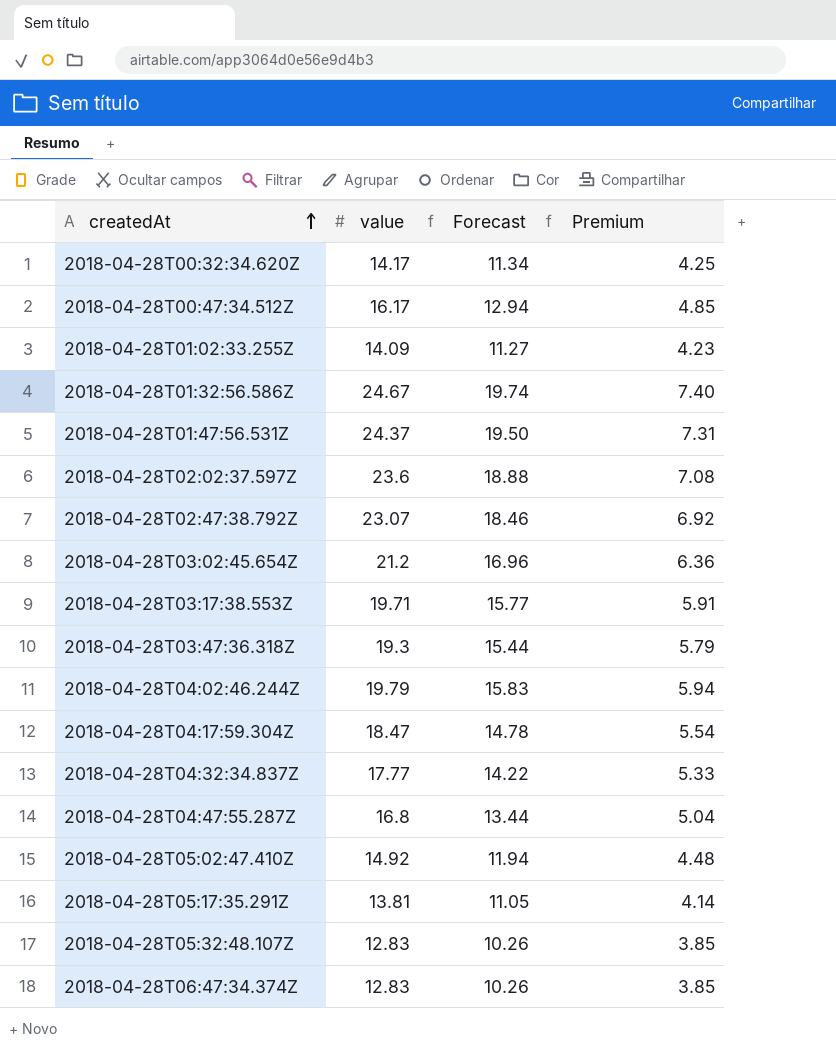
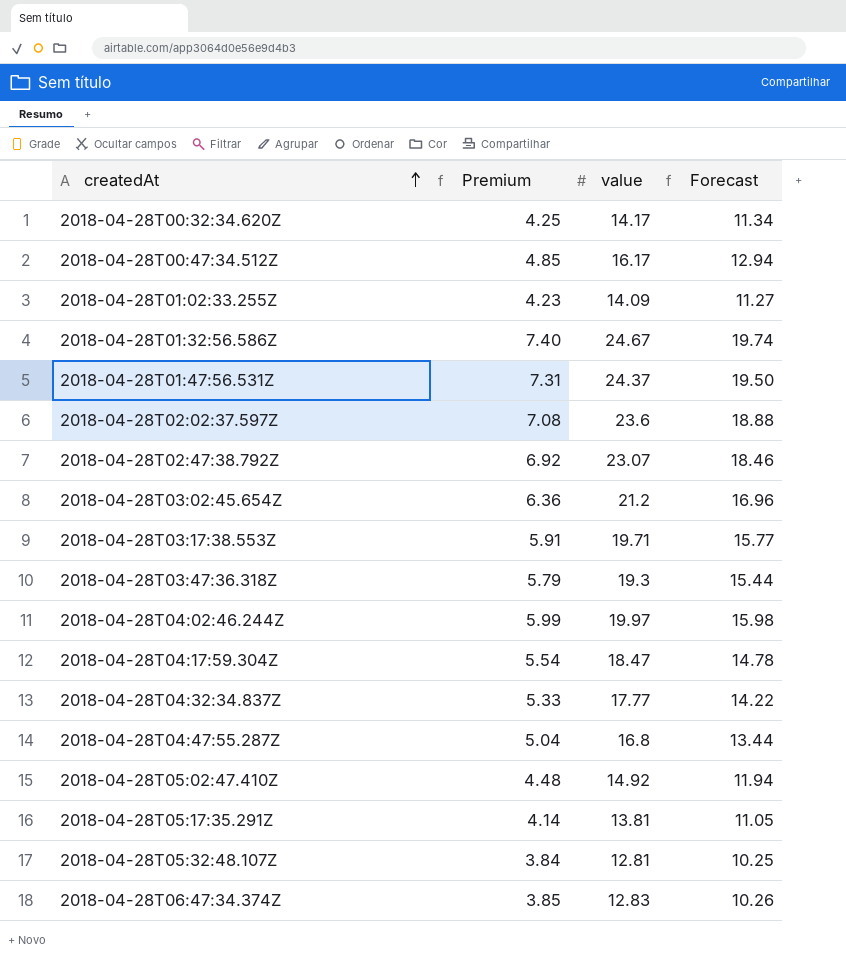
column Premium | position: 4 -> 2
2018-04-28T04:02:46.244Z | Premium: 5.94 -> 5.99
2018-04-28T04:02:46.244Z | value: 19.79 -> 19.97
2018-04-28T04:02:46.244Z | Forecast: 15.83 -> 15.98
2018-04-28T05:32:48.107Z | Premium: 3.85 -> 3.84
2018-04-28T05:32:48.107Z | value: 12.83 -> 12.81
2018-04-28T05:32:48.107Z | Forecast: 10.26 -> 10.25

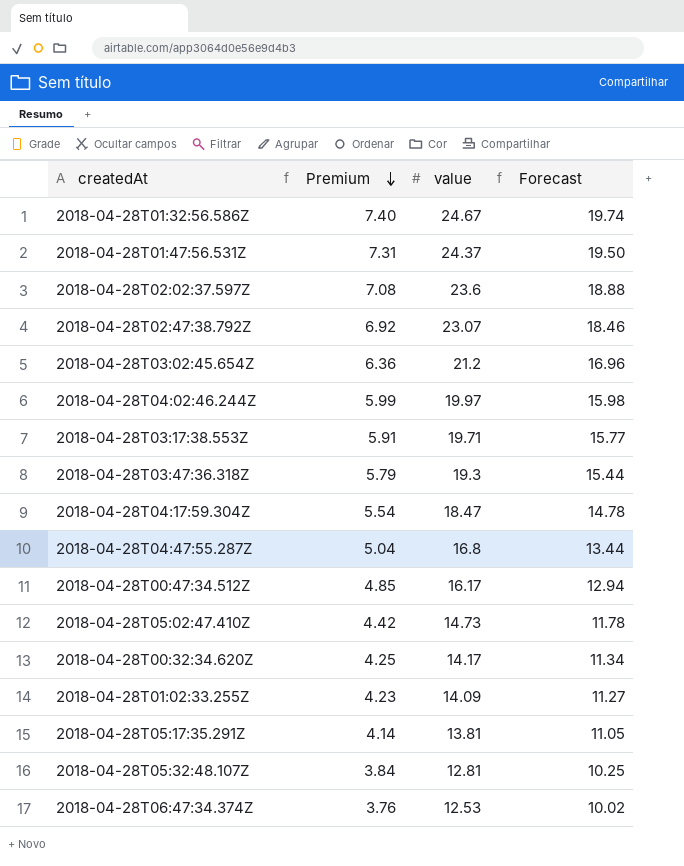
row order: createdAt ascending -> Premium descending
row 2018-04-28T04:32:34.837Z: 5.33 | 17.77 | 14.22 -> none
2018-04-28T05:02:47.410Z | Premium: 4.48 -> 4.42
2018-04-28T05:02:47.410Z | value: 14.92 -> 14.73
2018-04-28T05:02:47.410Z | Forecast: 11.94 -> 11.78
2018-04-28T06:47:34.374Z | Premium: 3.85 -> 3.76
2018-04-28T06:47:34.374Z | value: 12.83 -> 12.53
2018-04-28T06:47:34.374Z | Forecast: 10.26 -> 10.02

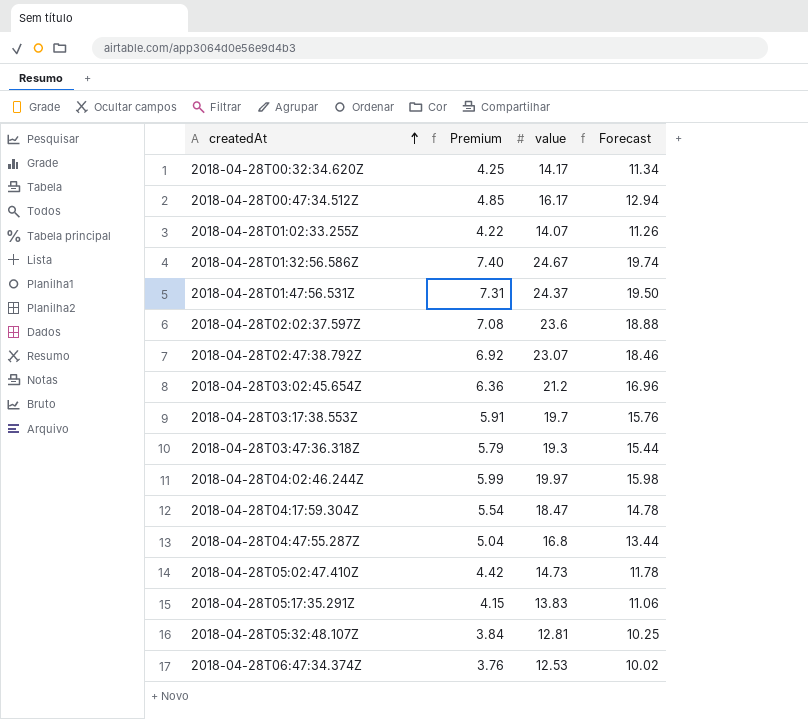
row order: Premium descending -> createdAt ascending
2018-04-28T01:02:33.255Z | Premium: 4.23 -> 4.22
2018-04-28T01:02:33.255Z | value: 14.09 -> 14.07
2018-04-28T01:02:33.255Z | Forecast: 11.27 -> 11.26
2018-04-28T03:17:38.553Z | value: 19.71 -> 19.7
2018-04-28T03:17:38.553Z | Forecast: 15.77 -> 15.76
2018-04-28T05:17:35.291Z | Premium: 4.14 -> 4.15
2018-04-28T05:17:35.291Z | value: 13.81 -> 13.83
2018-04-28T05:17:35.291Z | Forecast: 11.05 -> 11.06

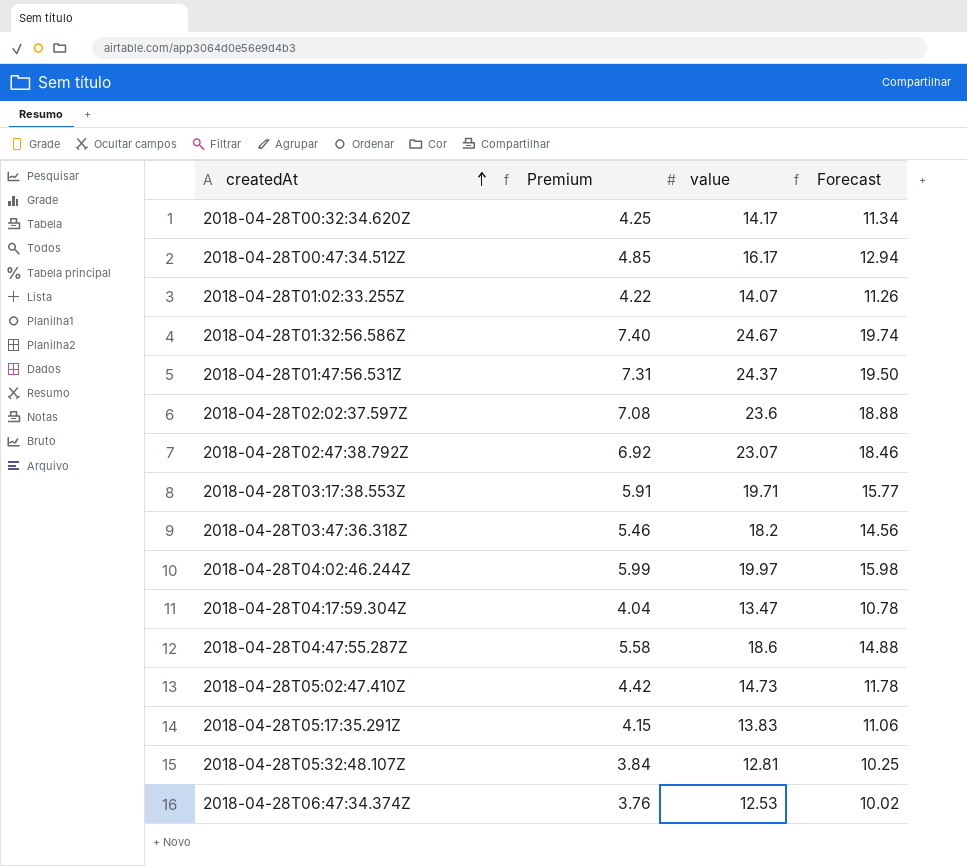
row 2018-04-28T03:02:45.654Z: 6.36 | 21.2 | 16.96 -> none
2018-04-28T03:17:38.553Z | value: 19.7 -> 19.71
2018-04-28T03:17:38.553Z | Forecast: 15.76 -> 15.77
2018-04-28T03:47:36.318Z | Premium: 5.79 -> 5.46
2018-04-28T03:47:36.318Z | value: 19.3 -> 18.2
2018-04-28T03:47:36.318Z | Forecast: 15.44 -> 14.56
2018-04-28T04:17:59.304Z | Premium: 5.54 -> 4.04
2018-04-28T04:17:59.304Z | value: 18.47 -> 13.47
2018-04-28T04:17:59.304Z | Forecast: 14.78 -> 10.78
2018-04-28T04:47:55.287Z | Premium: 5.04 -> 5.58
2018-04-28T04:47:55.287Z | value: 16.8 -> 18.6
2018-04-28T04:47:55.287Z | Forecast: 13.44 -> 14.88

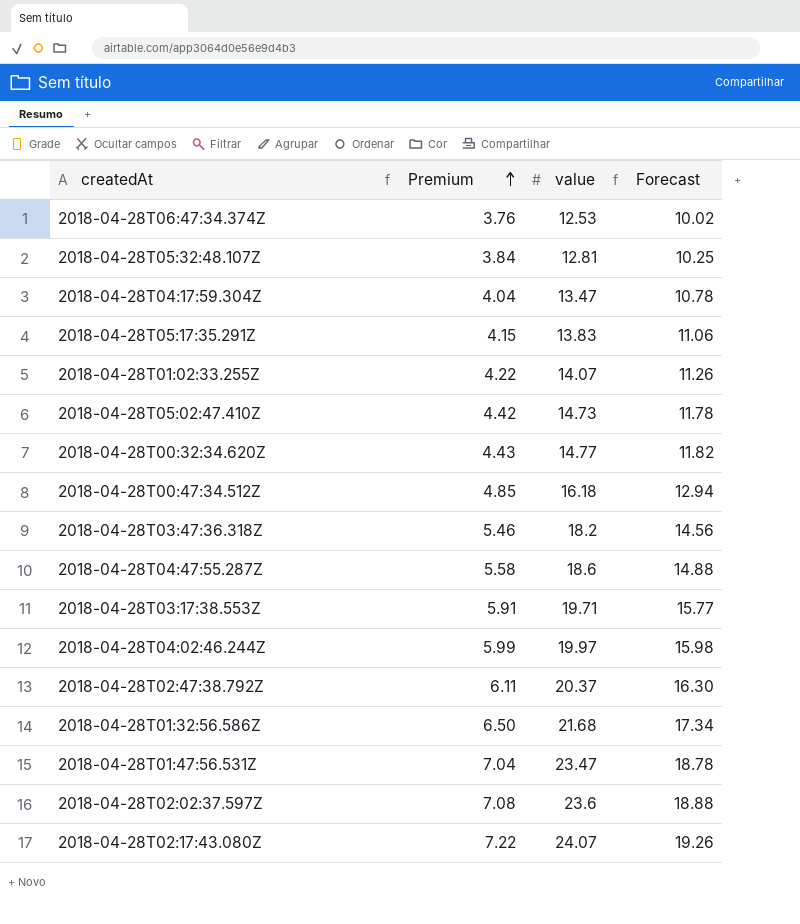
row order: createdAt ascending -> Premium ascending
2018-04-28T00:32:34.620Z | Premium: 4.25 -> 4.43
2018-04-28T00:32:34.620Z | value: 14.17 -> 14.77
2018-04-28T00:32:34.620Z | Forecast: 11.34 -> 11.82
2018-04-28T00:47:34.512Z | value: 16.17 -> 16.18
2018-04-28T02:47:38.792Z | Premium: 6.92 -> 6.11
2018-04-28T02:47:38.792Z | value: 23.07 -> 20.37
2018-04-28T02:47:38.792Z | Forecast: 18.46 -> 16.30
2018-04-28T01:32:56.586Z | Premium: 7.40 -> 6.50
2018-04-28T01:32:56.586Z | value: 24.67 -> 21.68
2018-04-28T01:32:56.586Z | Forecast: 19.74 -> 17.34
2018-04-28T01:47:56.531Z | Premium: 7.31 -> 7.04
2018-04-28T01:47:56.531Z | value: 24.37 -> 23.47
2018-04-28T01:47:56.531Z | Forecast: 19.50 -> 18.78
row 2018-04-28T02:17:43.080Z: none -> 7.22 | 24.07 | 19.26

